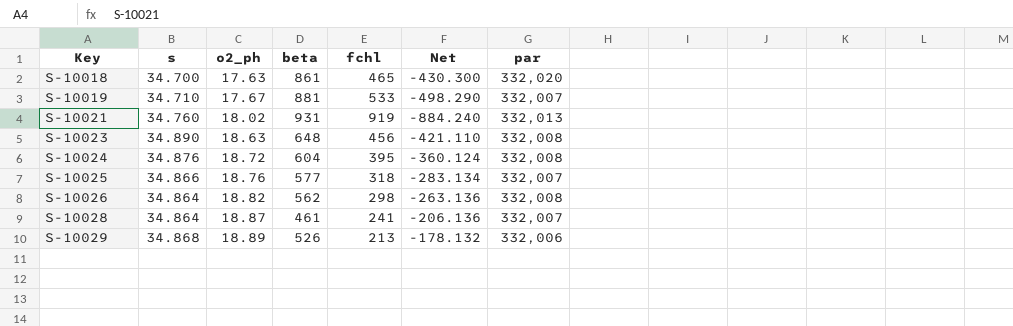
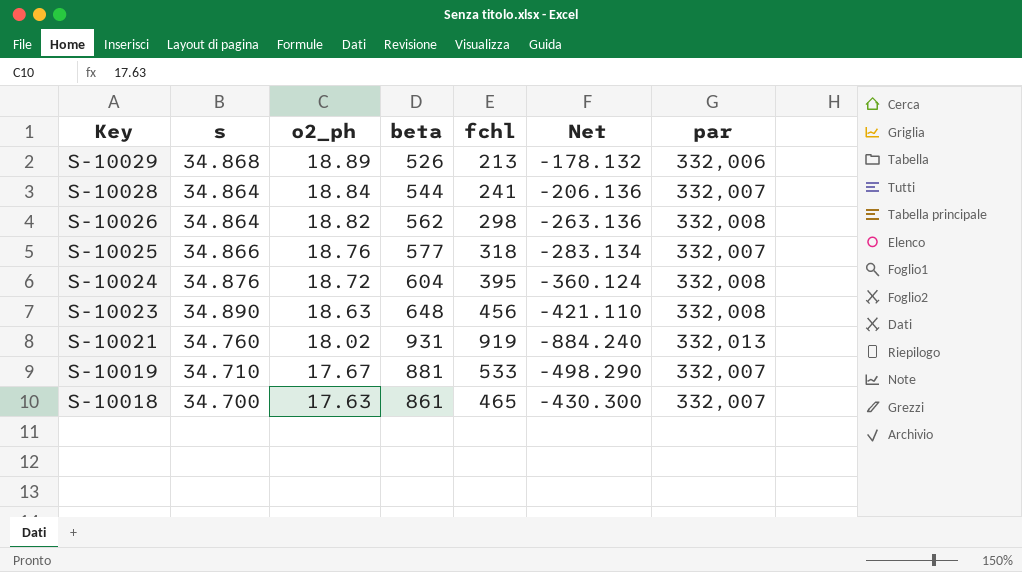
row order: Key ascending -> Key descending
S-10028 | o2_ph: 18.87 -> 18.84
S-10028 | beta: 461 -> 544
S-10018 | par: 332,020 -> 332,007

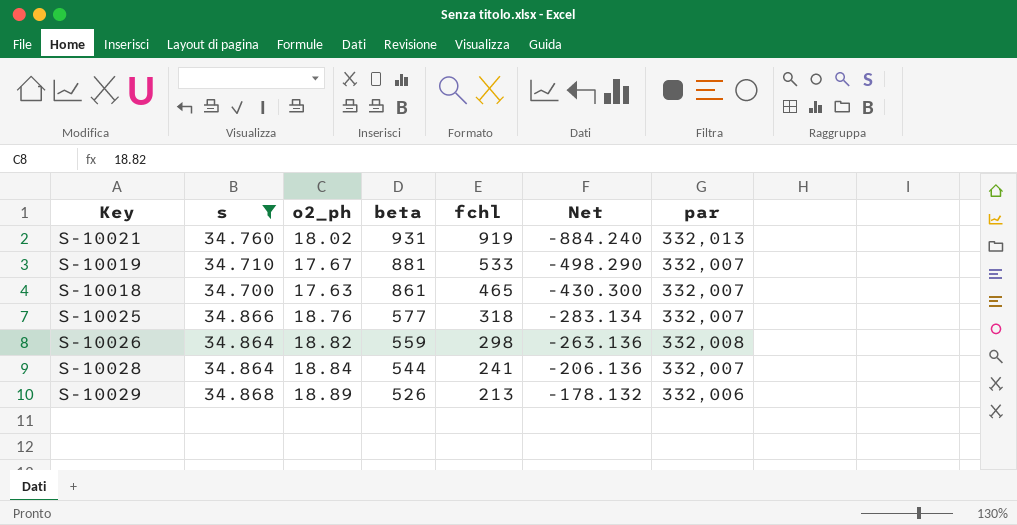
filter: none -> s <= 34.868
row order: Key descending -> beta descending
S-10026 | beta: 562 -> 559

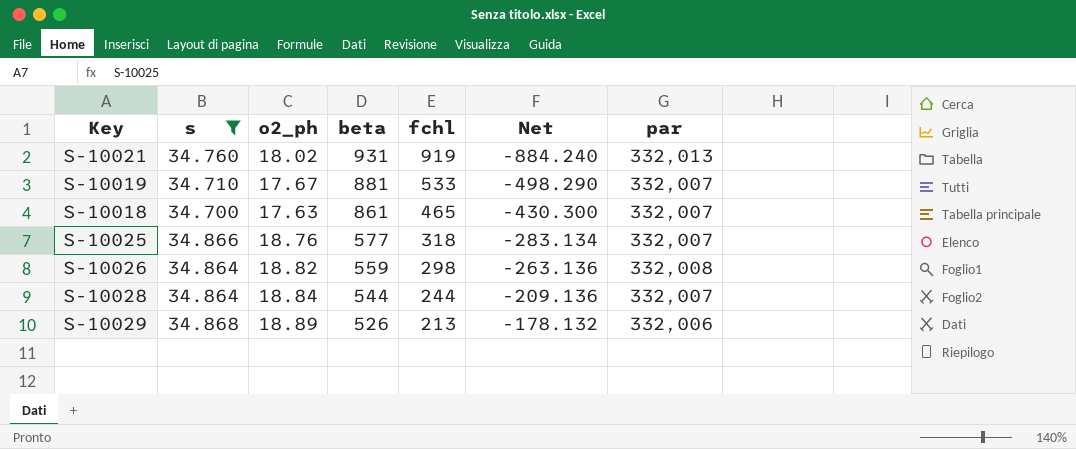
S-10028 | fchl: 241 -> 244
S-10028 | Net: -206.136 -> -209.136

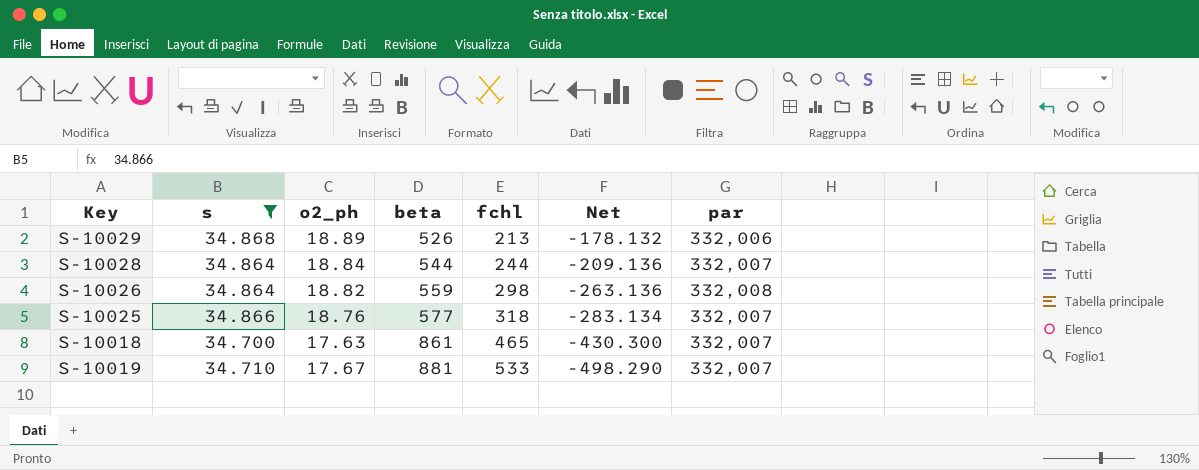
row order: beta descending -> beta ascending
row S-10021: 34.760 | 18.02 | 931 | 919 | -884.240 | 332,013 -> none

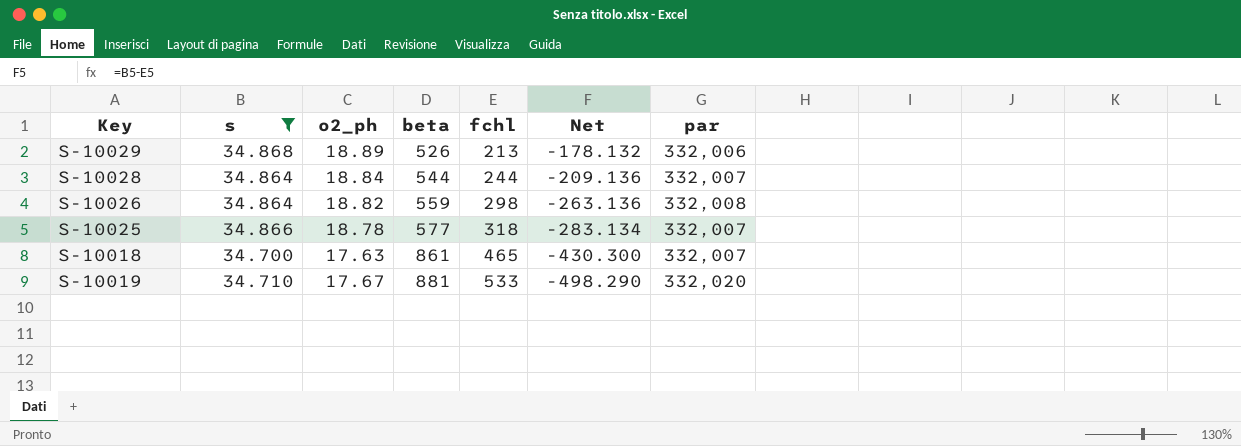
S-10025 | o2_ph: 18.76 -> 18.78
S-10019 | par: 332,007 -> 332,020

